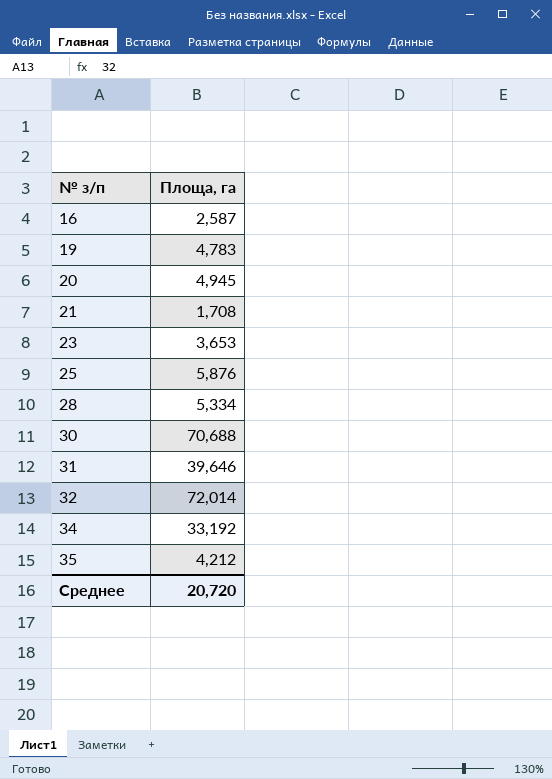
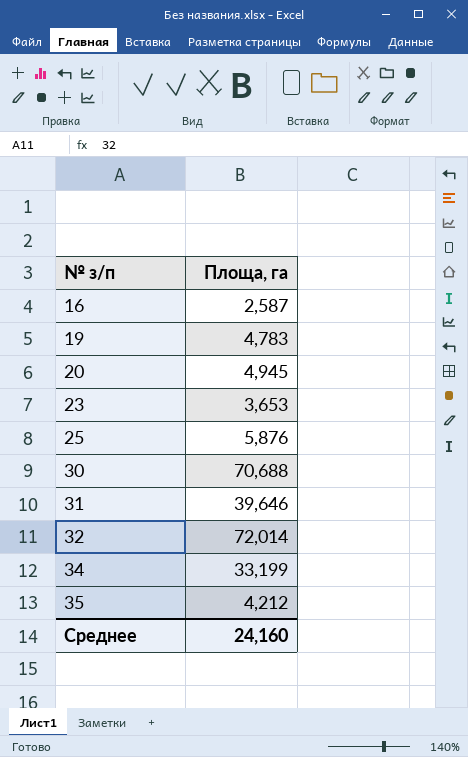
row 21: 1,708 -> none
row 28: 5,334 -> none
34 | Площа, га: 33,192 -> 33,199
Среднее | Площа, га: 20,720 -> 24,160

